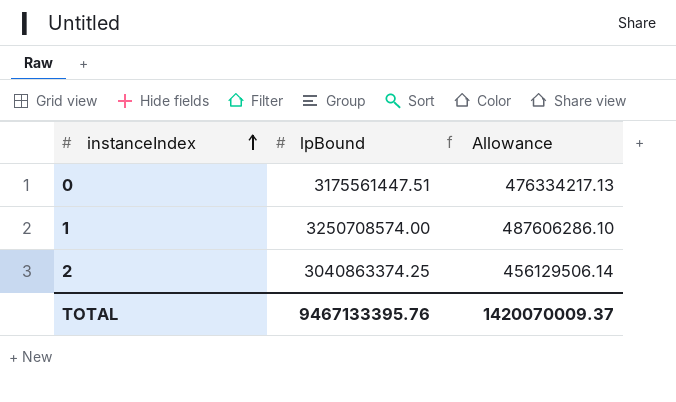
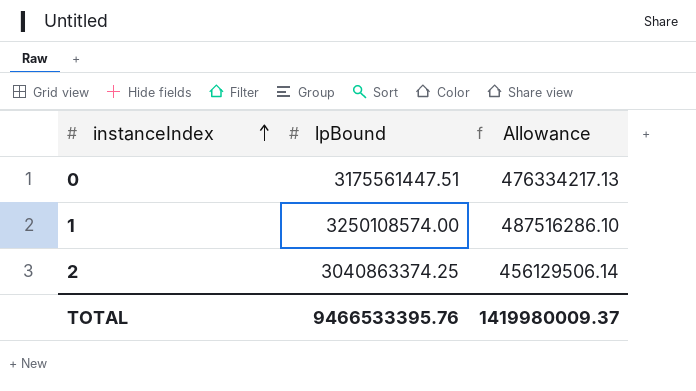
1 | lpBound: 3250708574.00 -> 3250108574.00
1 | Allowance: 487606286.10 -> 487516286.10
TOTAL | lpBound: 9467133395.76 -> 9466533395.76
TOTAL | Allowance: 1420070009.37 -> 1419980009.37

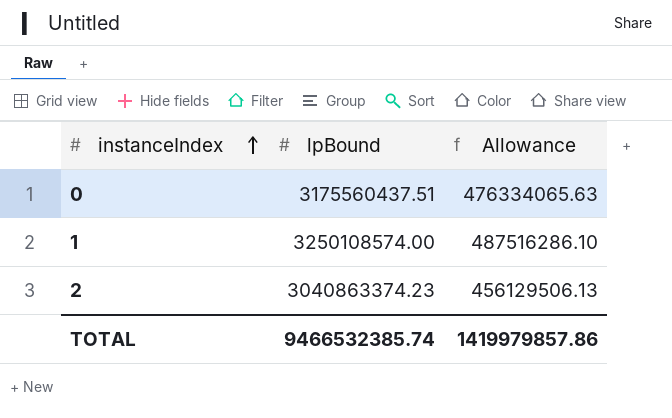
0 | lpBound: 3175561447.51 -> 3175560437.51
0 | Allowance: 476334217.13 -> 476334065.63
2 | lpBound: 3040863374.25 -> 3040863374.23
2 | Allowance: 456129506.14 -> 456129506.13
TOTAL | lpBound: 9466533395.76 -> 9466532385.74
TOTAL | Allowance: 1419980009.37 -> 1419979857.86

